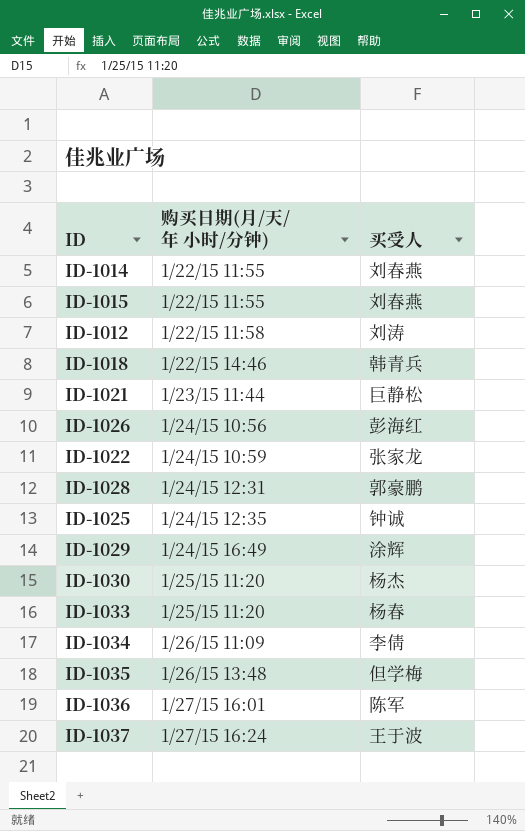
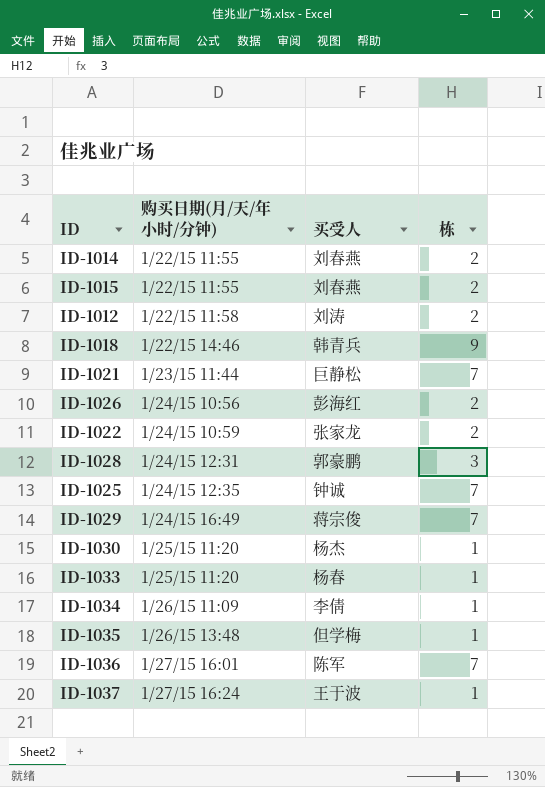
column 栋 | position: none -> 4
ID-1029 | 买受人: 涂辉 -> 蒋宗俊

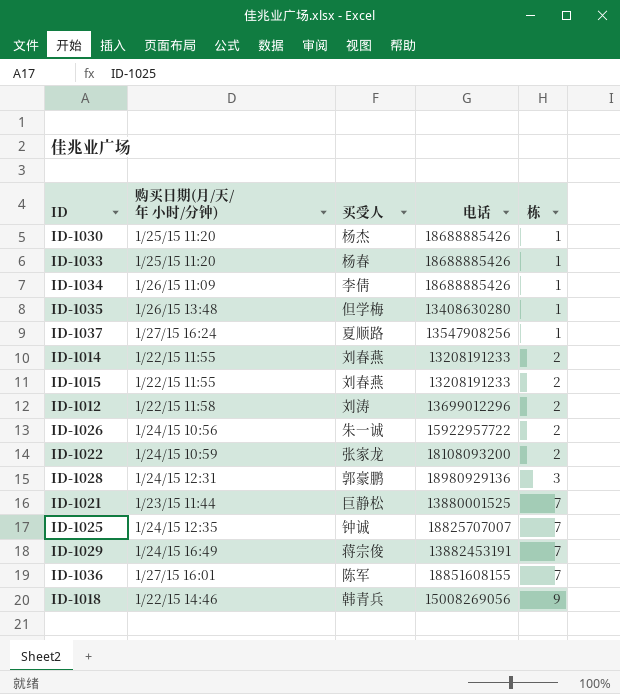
row order: 购买日期(月/天/年 小时/分钟) ascending -> 栋 ascending
column 电话 | position: none -> 4
ID-1037 | 买受人: 王于波 -> 夏顺路
ID-1026 | 买受人: 彭海红 -> 朱一诚

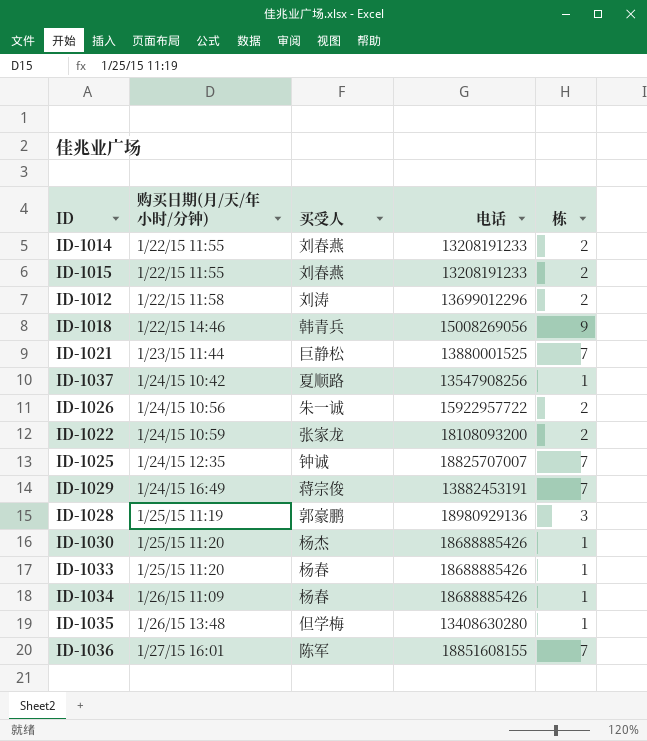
row order: 栋 ascending -> 购买日期(月/天/年 小时/分钟) ascending
ID-1037 | 购买日期(月/天/年 小时/分钟): 1/27/15 16:24 -> 1/24/15 10:42
ID-1028 | 购买日期(月/天/年 小时/分钟): 1/24/15 12:31 -> 1/25/15 11:19
ID-1034 | 买受人: 李倩 -> 杨春

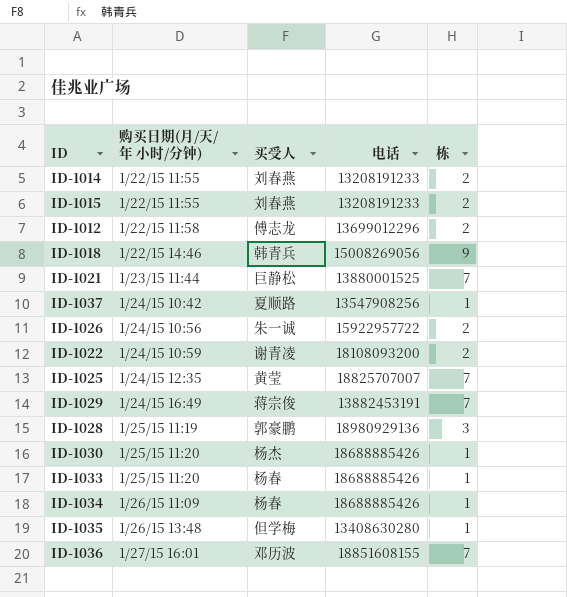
ID-1012 | 买受人: 刘涛 -> 傅志龙
ID-1022 | 买受人: 张家龙 -> 谢青凌
ID-1025 | 买受人: 钟诚 -> 黄莹
ID-1036 | 买受人: 陈军 -> 邓历波

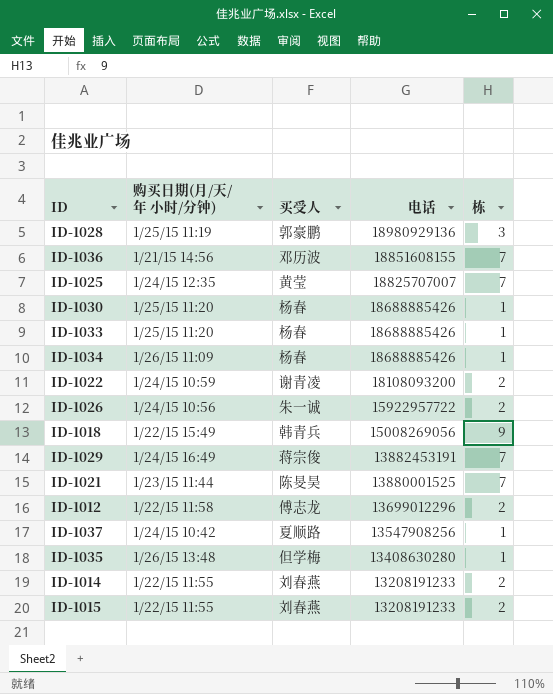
row order: 购买日期(月/天/年 小时/分钟) ascending -> 电话 descending
ID-1036 | 购买日期(月/天/年 小时/分钟): 1/27/15 16:01 -> 1/21/15 14:56
ID-1030 | 买受人: 杨杰 -> 杨春
ID-1018 | 购买日期(月/天/年 小时/分钟): 1/22/15 14:46 -> 1/22/15 15:49
ID-1021 | 买受人: 巨静松 -> 陈旻昊

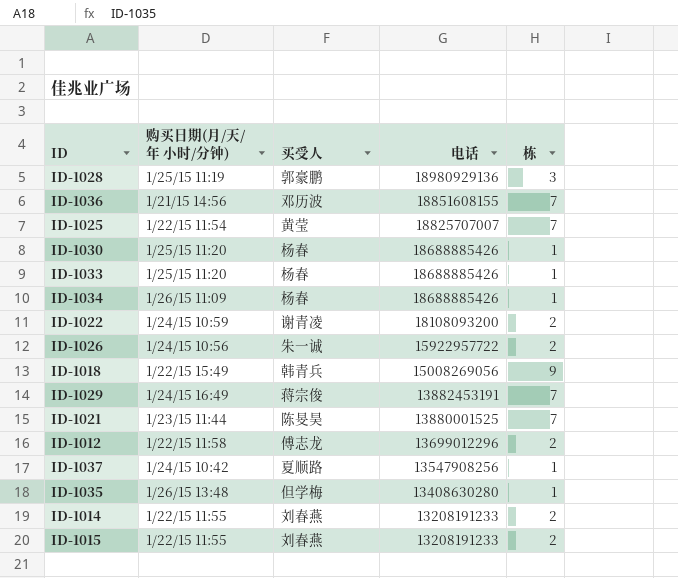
ID-1025 | 购买日期(月/天/年 小时/分钟): 1/24/15 12:35 -> 1/22/15 11:54

